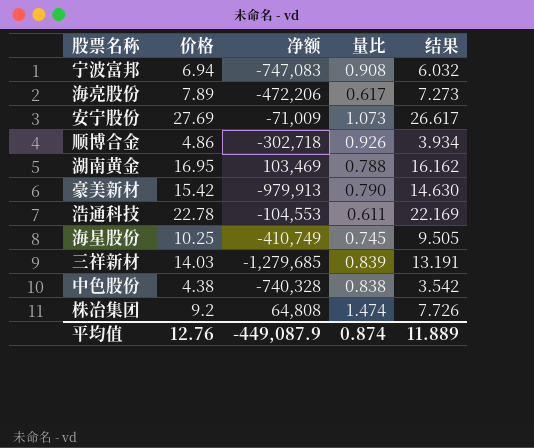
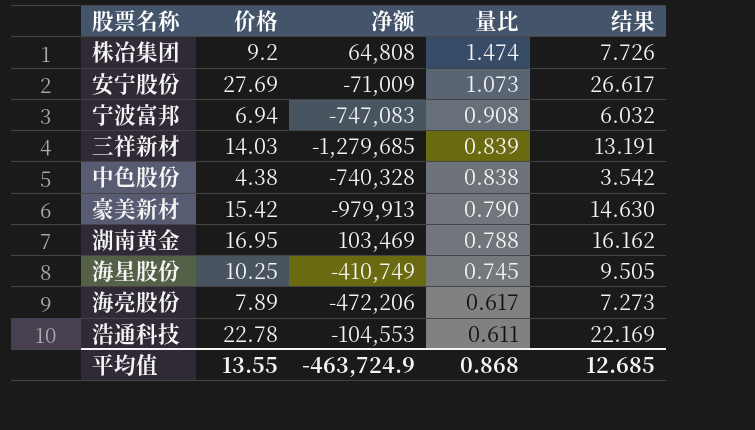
row order: none -> 量比 descending
row 顺博合金: 4.86 | -302,718 | 0.926 | 3.934 -> none
平均值 | 价格: 12.76 -> 13.55
平均值 | 净额: -449,087.9 -> -463,724.9
平均值 | 量比: 0.874 -> 0.868
平均值 | 结果: 11.889 -> 12.685

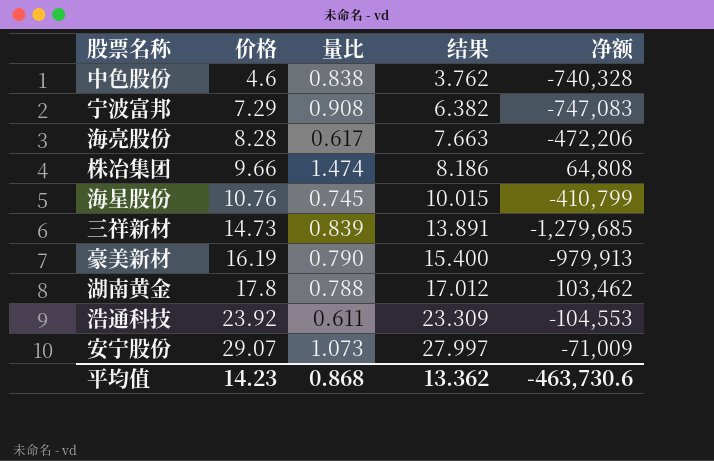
row order: 量比 descending -> 价格 ascending
column 净额 | position: 3 -> 5
中色股份 | 价格: 4.38 -> 4.6
中色股份 | 结果: 3.542 -> 3.762
宁波富邦 | 价格: 6.94 -> 7.29
宁波富邦 | 结果: 6.032 -> 6.382
海亮股份 | 价格: 7.89 -> 8.28
海亮股份 | 结果: 7.273 -> 7.663
株冶集团 | 价格: 9.2 -> 9.66
株冶集团 | 结果: 7.726 -> 8.186
海星股份 | 价格: 10.25 -> 10.76
海星股份 | 结果: 9.505 -> 10.015
海星股份 | 净额: -410,749 -> -410,799
三祥新材 | 价格: 14.03 -> 14.73
三祥新材 | 结果: 13.191 -> 13.891
豪美新材 | 价格: 15.42 -> 16.19
豪美新材 | 结果: 14.630 -> 15.400
湖南黄金 | 价格: 16.95 -> 17.8
湖南黄金 | 结果: 16.162 -> 17.012
湖南黄金 | 净额: 103,469 -> 103,462
浩通科技 | 价格: 22.78 -> 23.92
浩通科技 | 结果: 22.169 -> 23.309
安宁股份 | 价格: 27.69 -> 29.07
安宁股份 | 结果: 26.617 -> 27.997
平均值 | 价格: 13.55 -> 14.23
平均值 | 结果: 12.685 -> 13.362
平均值 | 净额: -463,724.9 -> -463,730.6

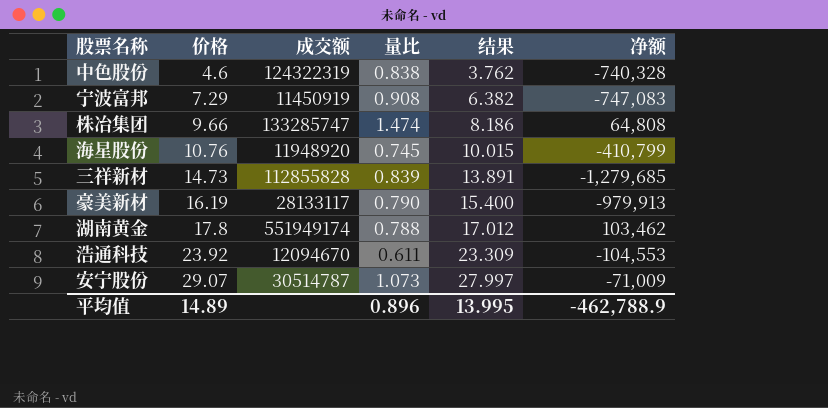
column 成交额 | position: none -> 3
row 海亮股份: 8.28 | 0.617 | 7.663 | -472,206 -> none
平均值 | 价格: 14.23 -> 14.89
平均值 | 量比: 0.868 -> 0.896
平均值 | 结果: 13.362 -> 13.995
平均值 | 净额: -463,730.6 -> -462,788.9

